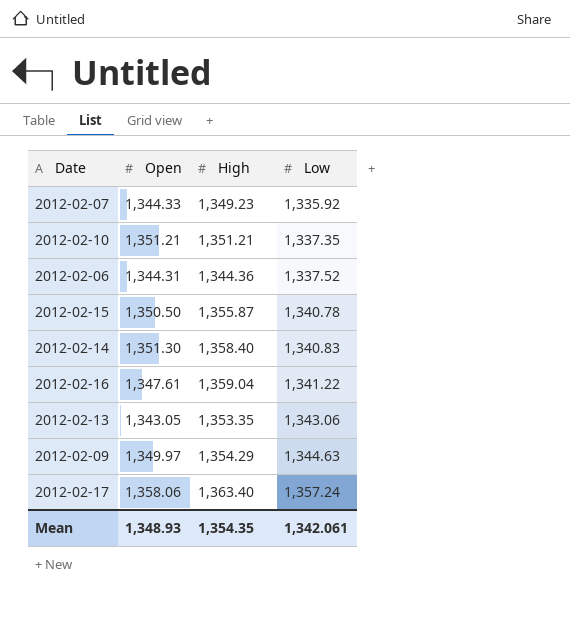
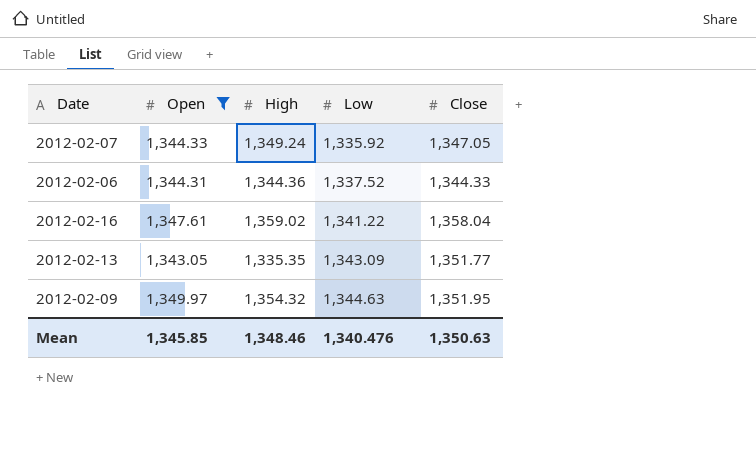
filter: none -> Open <= 1,349.97
column Close | position: none -> 5
2012-02-07 | High: 1,349.23 -> 1,349.24
2012-02-16 | High: 1,359.04 -> 1,359.02
2012-02-13 | High: 1,353.35 -> 1,335.35
2012-02-13 | Low: 1,343.06 -> 1,343.09
2012-02-09 | High: 1,354.29 -> 1,354.32
Mean | Open: 1,348.93 -> 1,345.85
Mean | High: 1,354.35 -> 1,348.46
Mean | Low: 1,342.061 -> 1,340.476

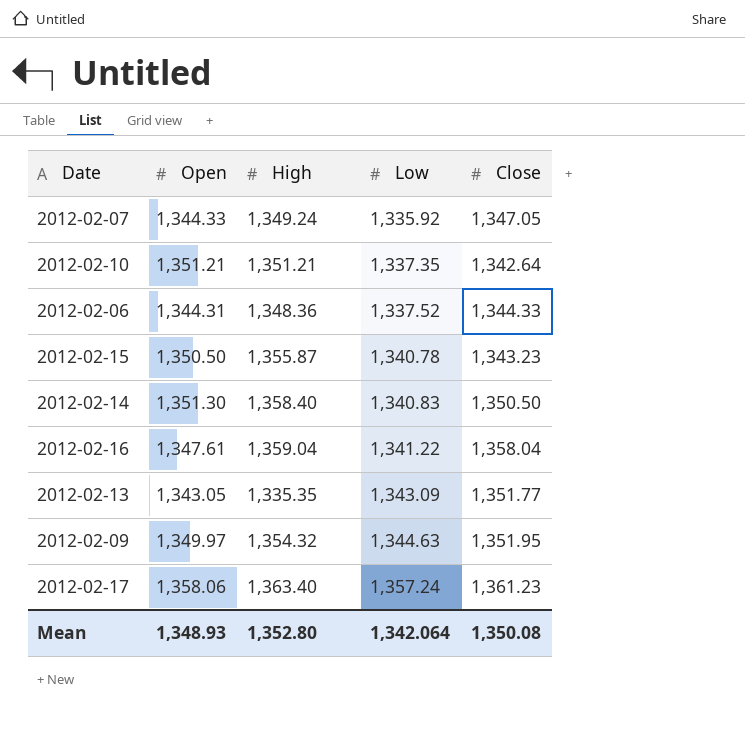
filter: Open <= 1,349.97 -> none
2012-02-06 | High: 1,344.36 -> 1,348.36
2012-02-16 | High: 1,359.02 -> 1,359.04
Mean | Open: 1,345.85 -> 1,348.93
Mean | High: 1,348.46 -> 1,352.80
Mean | Low: 1,340.476 -> 1,342.064
Mean | Close: 1,350.63 -> 1,350.08

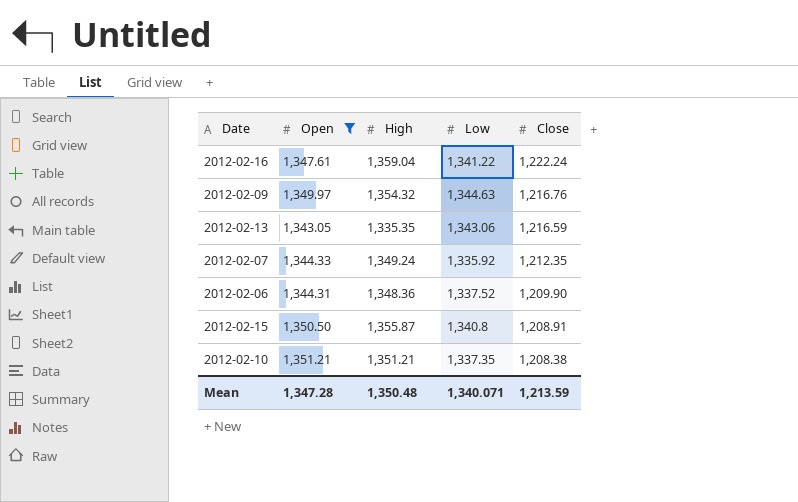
filter: none -> Open <= 1,351.21
row order: Low ascending -> Close descending
2012-02-16 | Close: 1,358.04 -> 1,222.24
2012-02-09 | Close: 1,351.95 -> 1,216.76
2012-02-13 | Low: 1,343.09 -> 1,343.06
2012-02-13 | Close: 1,351.77 -> 1,216.59
2012-02-07 | Close: 1,347.05 -> 1,212.35
2012-02-06 | Close: 1,344.33 -> 1,209.90
2012-02-15 | Low: 1,340.78 -> 1,340.8
2012-02-15 | Close: 1,343.23 -> 1,208.91
2012-02-10 | Close: 1,342.64 -> 1,208.38
Mean | Open: 1,348.93 -> 1,347.28
Mean | High: 1,352.80 -> 1,350.48
Mean | Low: 1,342.064 -> 1,340.071
Mean | Close: 1,350.08 -> 1,213.59

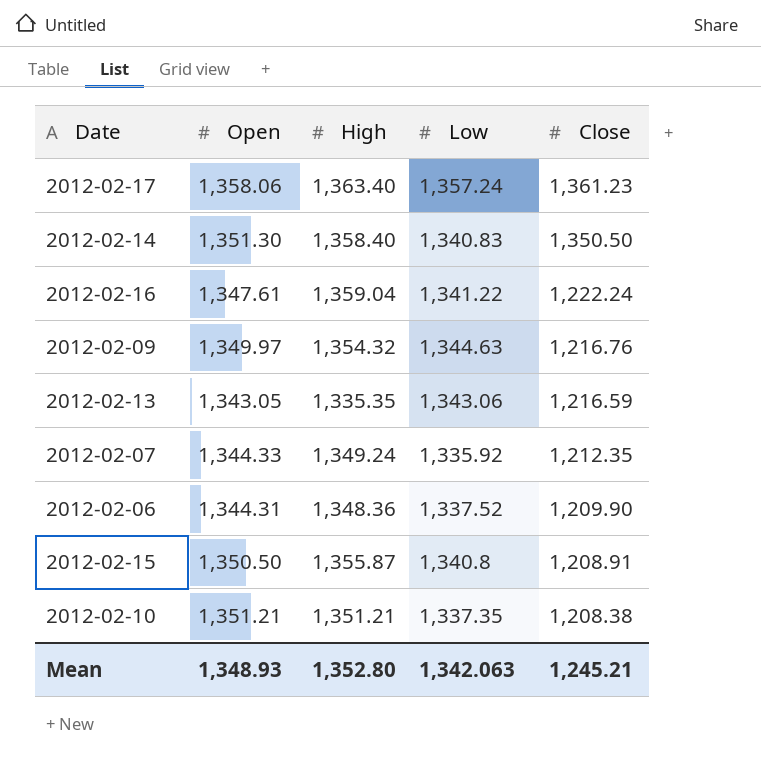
filter: Open <= 1,351.21 -> none
Mean | Open: 1,347.28 -> 1,348.93
Mean | High: 1,350.48 -> 1,352.80
Mean | Low: 1,340.071 -> 1,342.063
Mean | Close: 1,213.59 -> 1,245.21

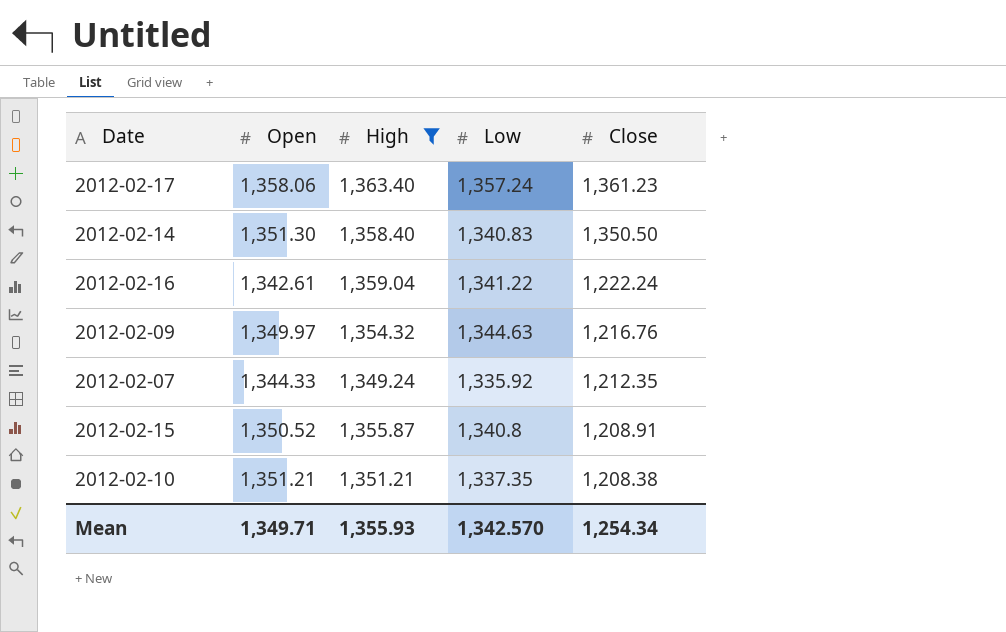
filter: none -> High >= 1,349.24
2012-02-16 | Open: 1,347.61 -> 1,342.61
2012-02-15 | Open: 1,350.50 -> 1,350.52
Mean | Open: 1,348.93 -> 1,349.71
Mean | High: 1,352.80 -> 1,355.93
Mean | Low: 1,342.063 -> 1,342.570
Mean | Close: 1,245.21 -> 1,254.34

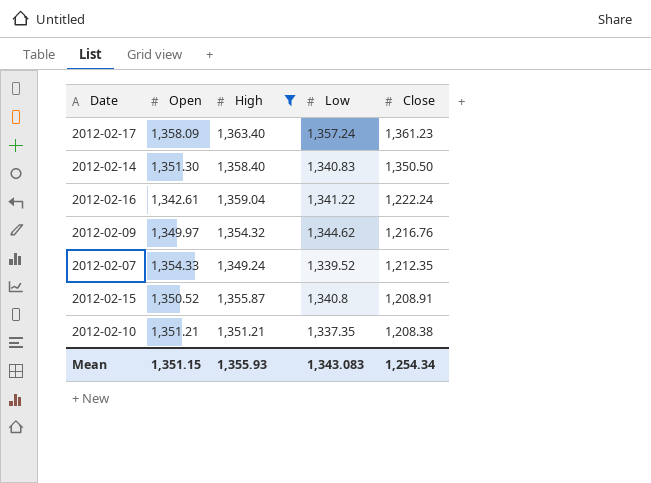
2012-02-17 | Open: 1,358.06 -> 1,358.09
2012-02-09 | Low: 1,344.63 -> 1,344.62
2012-02-07 | Open: 1,344.33 -> 1,354.33
2012-02-07 | Low: 1,335.92 -> 1,339.52
Mean | Open: 1,349.71 -> 1,351.15
Mean | Low: 1,342.570 -> 1,343.083

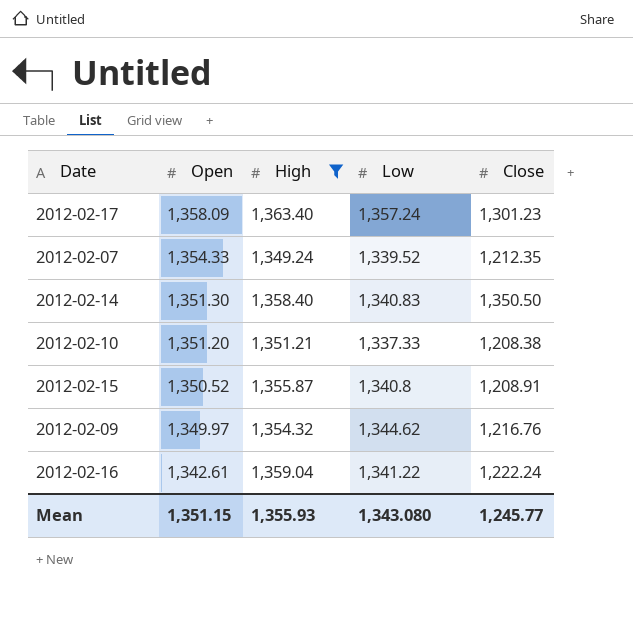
row order: Close descending -> Open descending
2012-02-17 | Close: 1,361.23 -> 1,301.23
2012-02-10 | Open: 1,351.21 -> 1,351.20
2012-02-10 | Low: 1,337.35 -> 1,337.33
Mean | Low: 1,343.083 -> 1,343.080
Mean | Close: 1,254.34 -> 1,245.77

